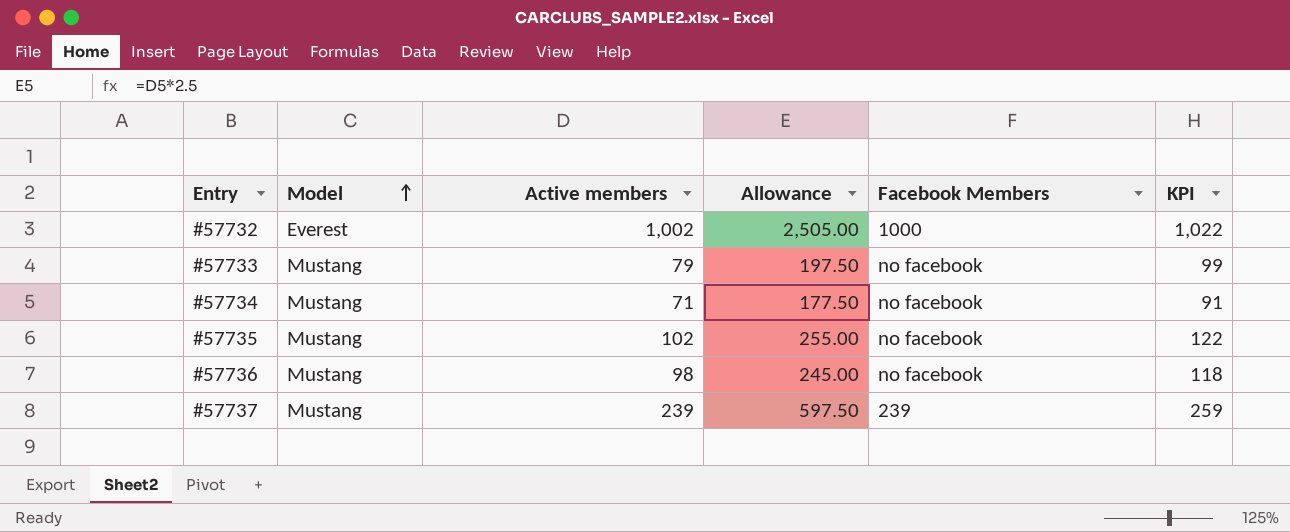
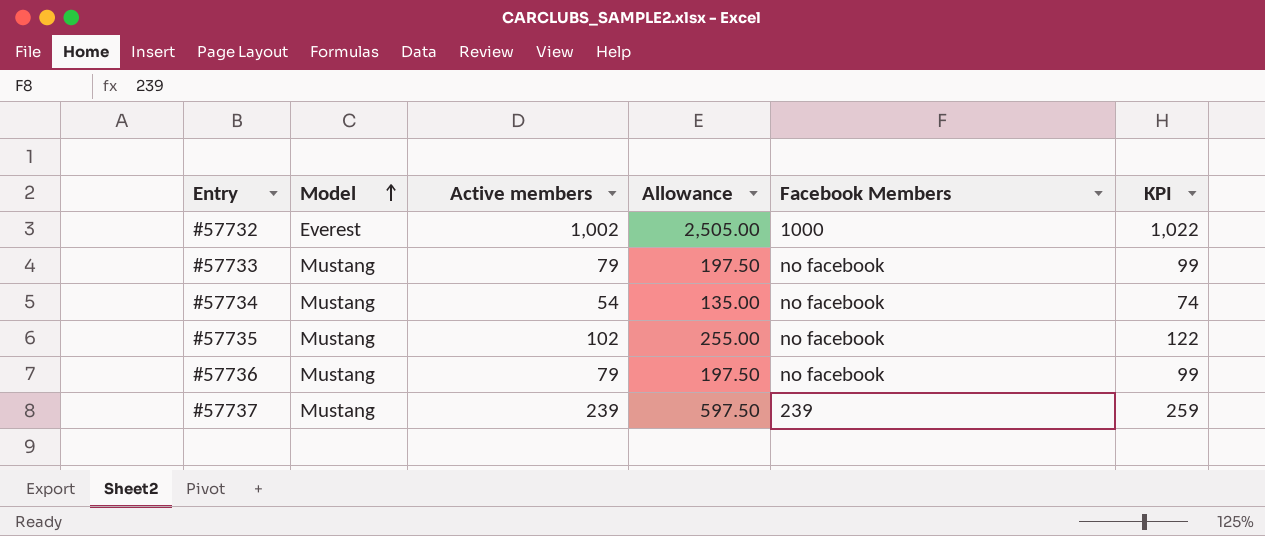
#57734 | Active members: 71 -> 54
#57734 | Allowance: 177.50 -> 135.00
#57734 | KPI: 91 -> 74
#57736 | Active members: 98 -> 79
#57736 | Allowance: 245.00 -> 197.50
#57736 | KPI: 118 -> 99

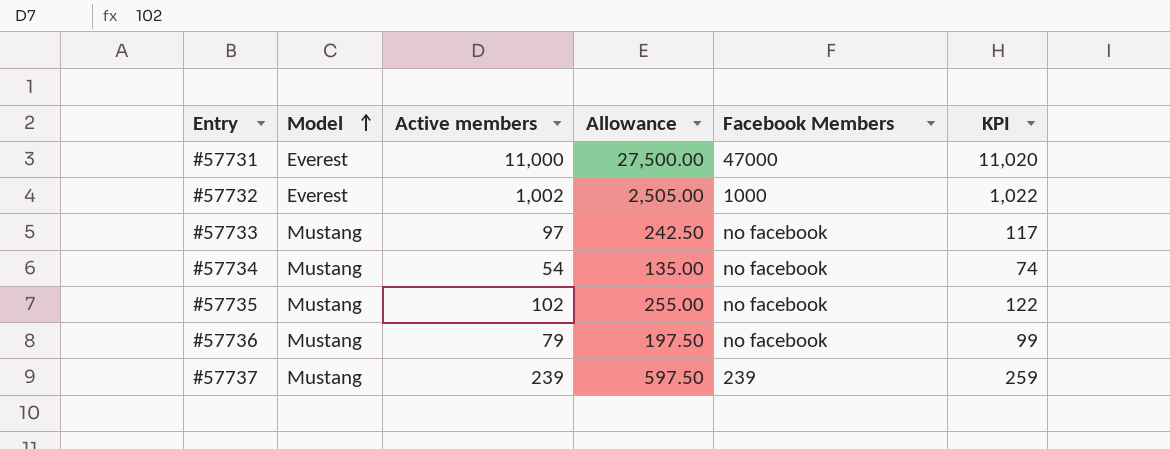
row #57731: none -> Everest | 11,000 | 27,500.00 | 47000 | 11,020
#57733 | Active members: 79 -> 97
#57733 | Allowance: 197.50 -> 242.50
#57733 | KPI: 99 -> 117

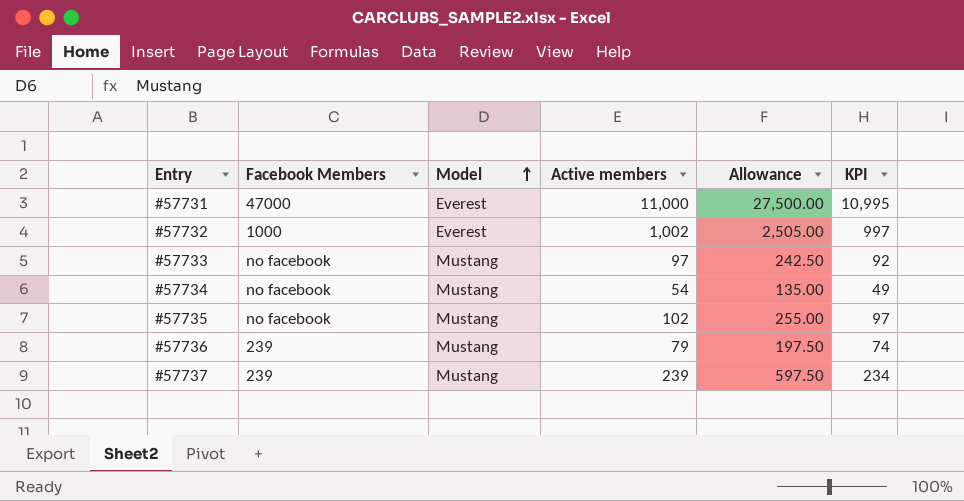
column Facebook Members | position: 5 -> 2
column KPI | formula: [Active members] + 20 -> [Active members] - 5
#57736 | Facebook Members: no facebook -> 239

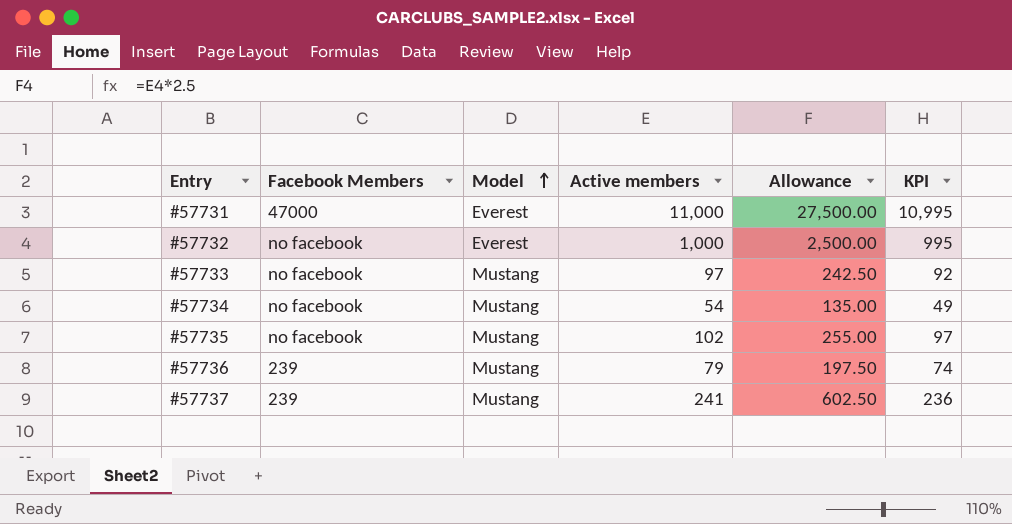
#57732 | Facebook Members: 1000 -> no facebook
#57732 | Active members: 1,002 -> 1,000
#57732 | Allowance: 2,505.00 -> 2,500.00
#57732 | KPI: 997 -> 995
#57737 | Active members: 239 -> 241
#57737 | Allowance: 597.50 -> 602.50
#57737 | KPI: 234 -> 236

